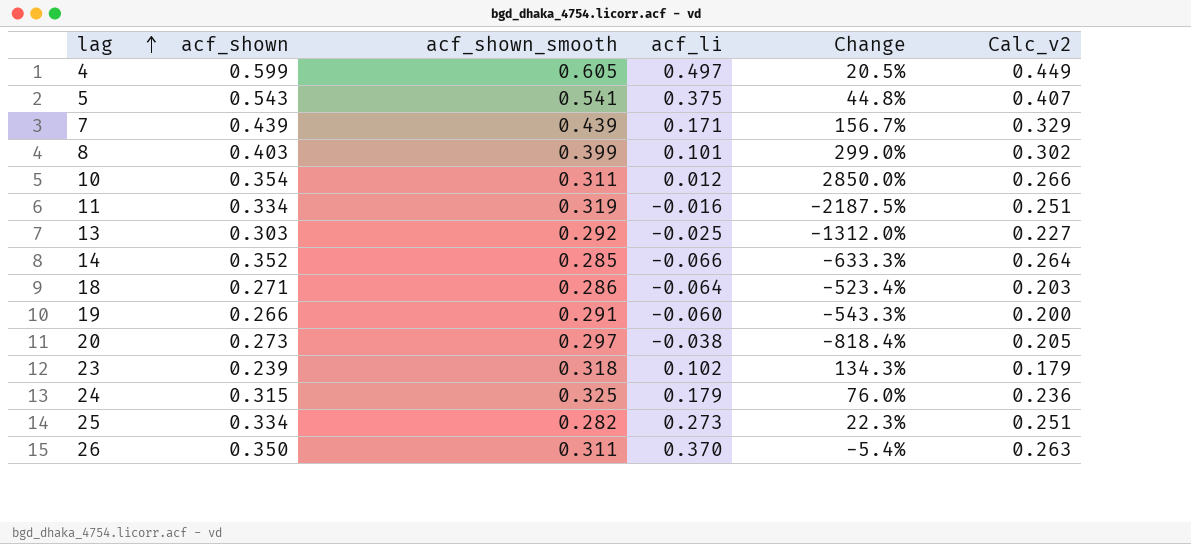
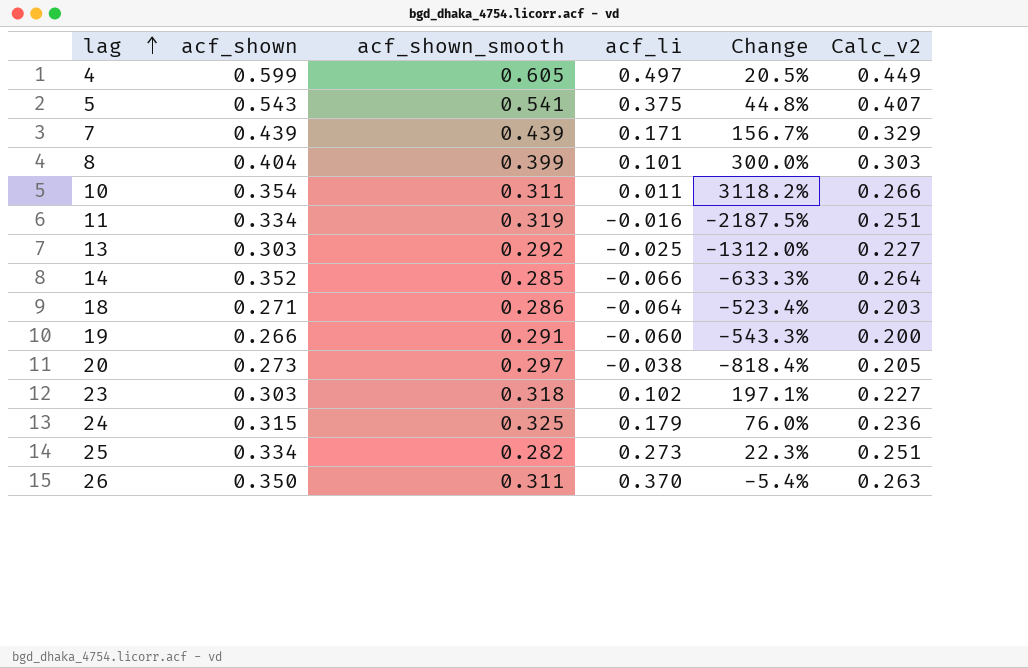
8 | acf_shown: 0.403 -> 0.404
8 | Change: 299.0% -> 300.0%
8 | Calc_v2: 0.302 -> 0.303
10 | acf_li: 0.012 -> 0.011
10 | Change: 2850.0% -> 3118.2%
23 | acf_shown: 0.239 -> 0.303
23 | Change: 134.3% -> 197.1%
23 | Calc_v2: 0.179 -> 0.227

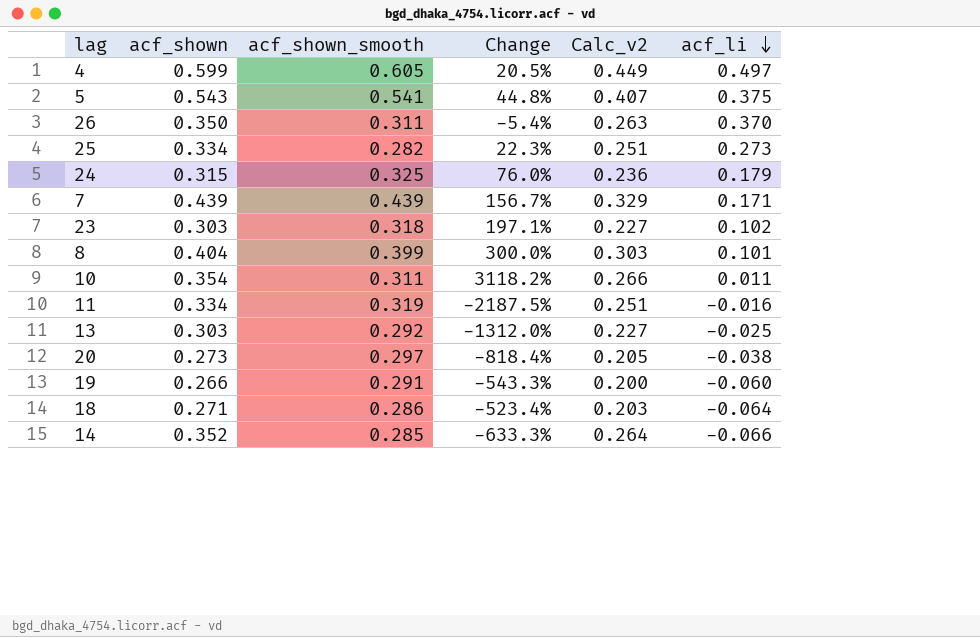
row order: lag ascending -> acf_li descending
column acf_li | position: 4 -> 6

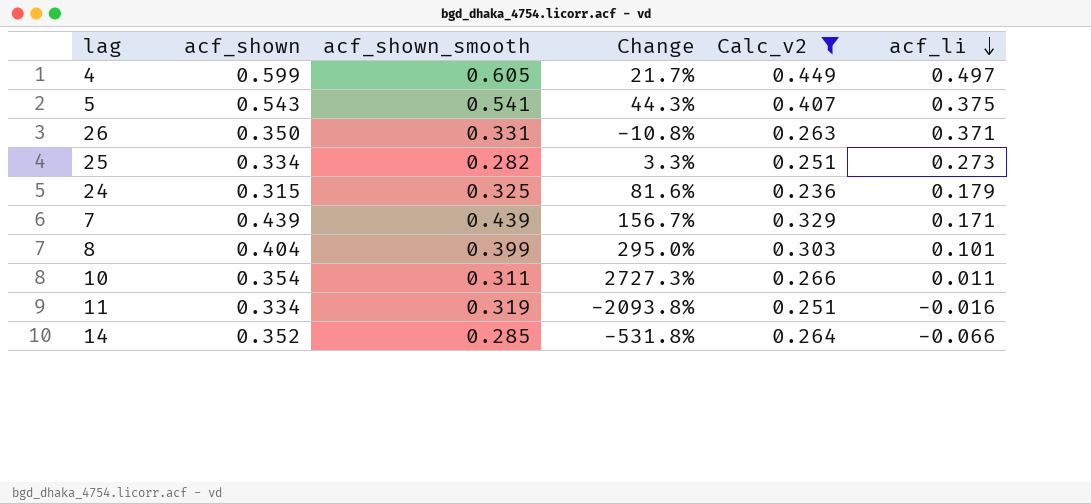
filter: none -> Calc_v2 >= 0.236
column Change | formula: ([acf_shown] - [acf_li]) / [acf_li] -> ([acf_shown_smooth] - [acf_li]) / [acf_li]
26 | acf_shown_smooth: 0.311 -> 0.331
26 | acf_li: 0.370 -> 0.371

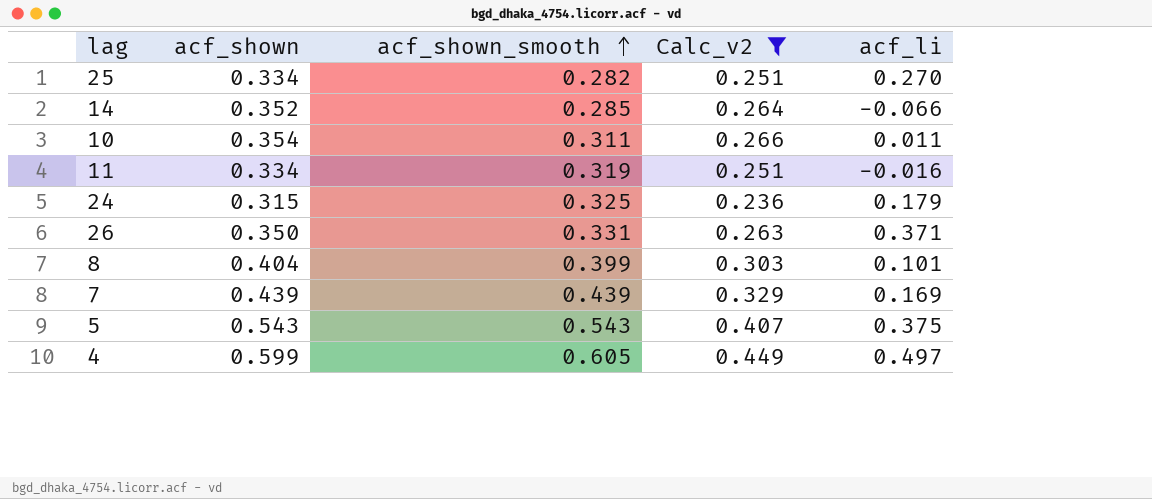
row order: acf_li descending -> acf_shown_smooth ascending
column Change | formula: ([acf_shown_smooth] - [acf_li]) / [acf_li] -> none
25 | acf_li: 0.273 -> 0.270
7 | acf_li: 0.171 -> 0.169
5 | acf_shown_smooth: 0.541 -> 0.543

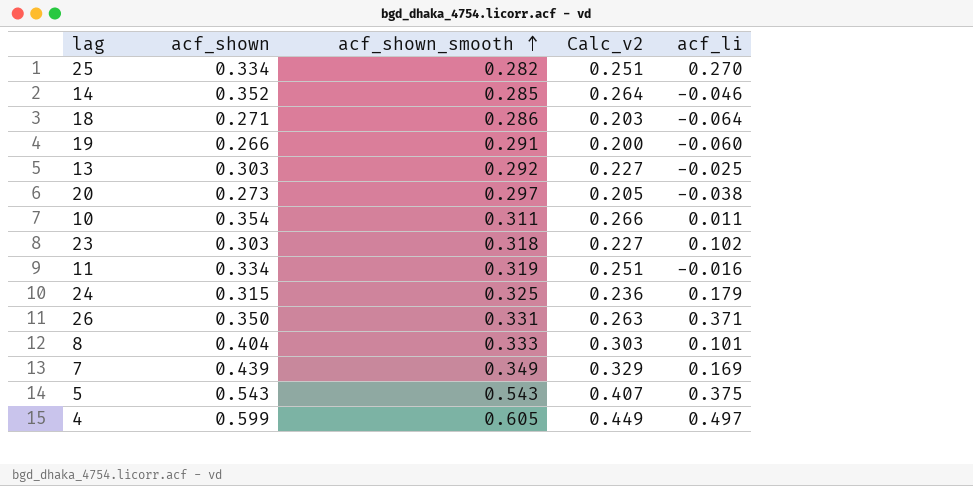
filter: Calc_v2 >= 0.236 -> none
14 | acf_li: -0.066 -> -0.046
8 | acf_shown_smooth: 0.399 -> 0.333
7 | acf_shown_smooth: 0.439 -> 0.349

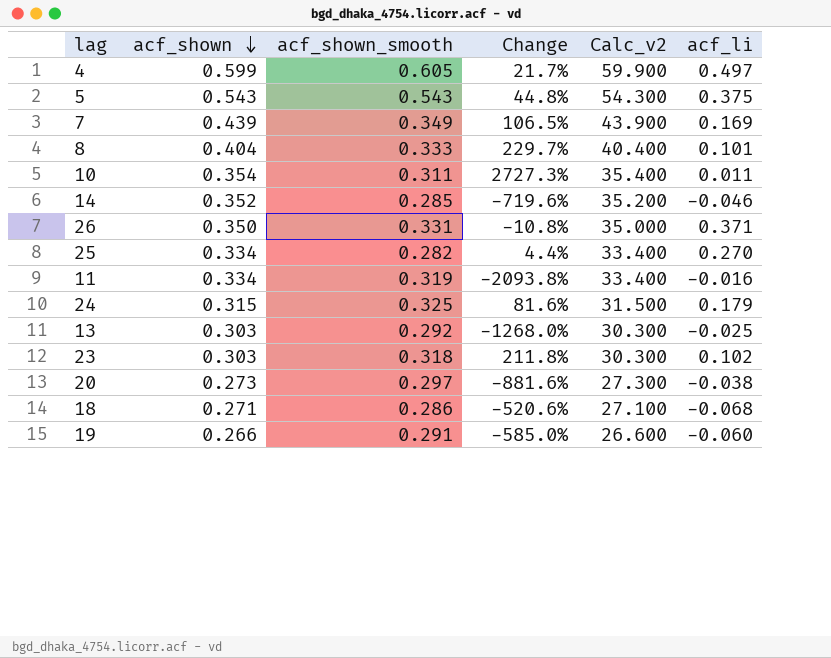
row order: acf_shown_smooth ascending -> acf_shown descending
column Change | formula: none -> ([acf_shown_smooth] - [acf_li]) / [acf_li]
column Calc_v2 | formula: [acf_shown] * 0.75 -> [acf_shown] * 100
18 | acf_li: -0.064 -> -0.068

